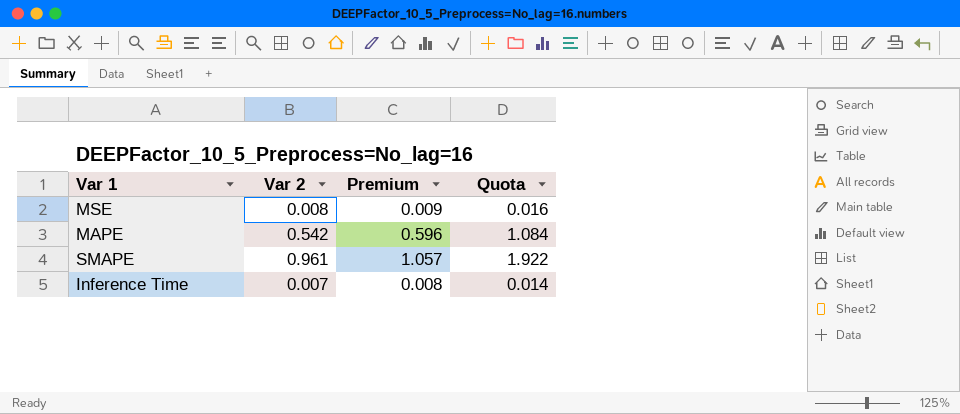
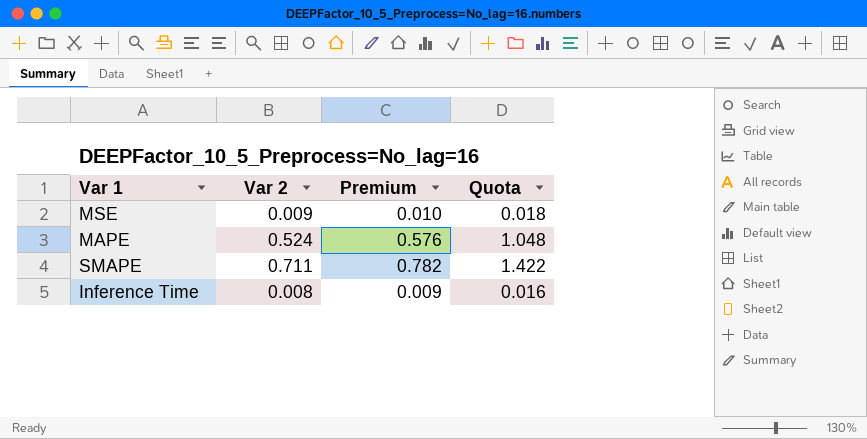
MSE | Var 2: 0.008 -> 0.009
MSE | Premium: 0.009 -> 0.010
MSE | Quota: 0.016 -> 0.018
MAPE | Var 2: 0.542 -> 0.524
MAPE | Premium: 0.596 -> 0.576
MAPE | Quota: 1.084 -> 1.048
SMAPE | Var 2: 0.961 -> 0.711
SMAPE | Premium: 1.057 -> 0.782
SMAPE | Quota: 1.922 -> 1.422
Inference Time | Var 2: 0.007 -> 0.008
Inference Time | Premium: 0.008 -> 0.009
Inference Time | Quota: 0.014 -> 0.016

